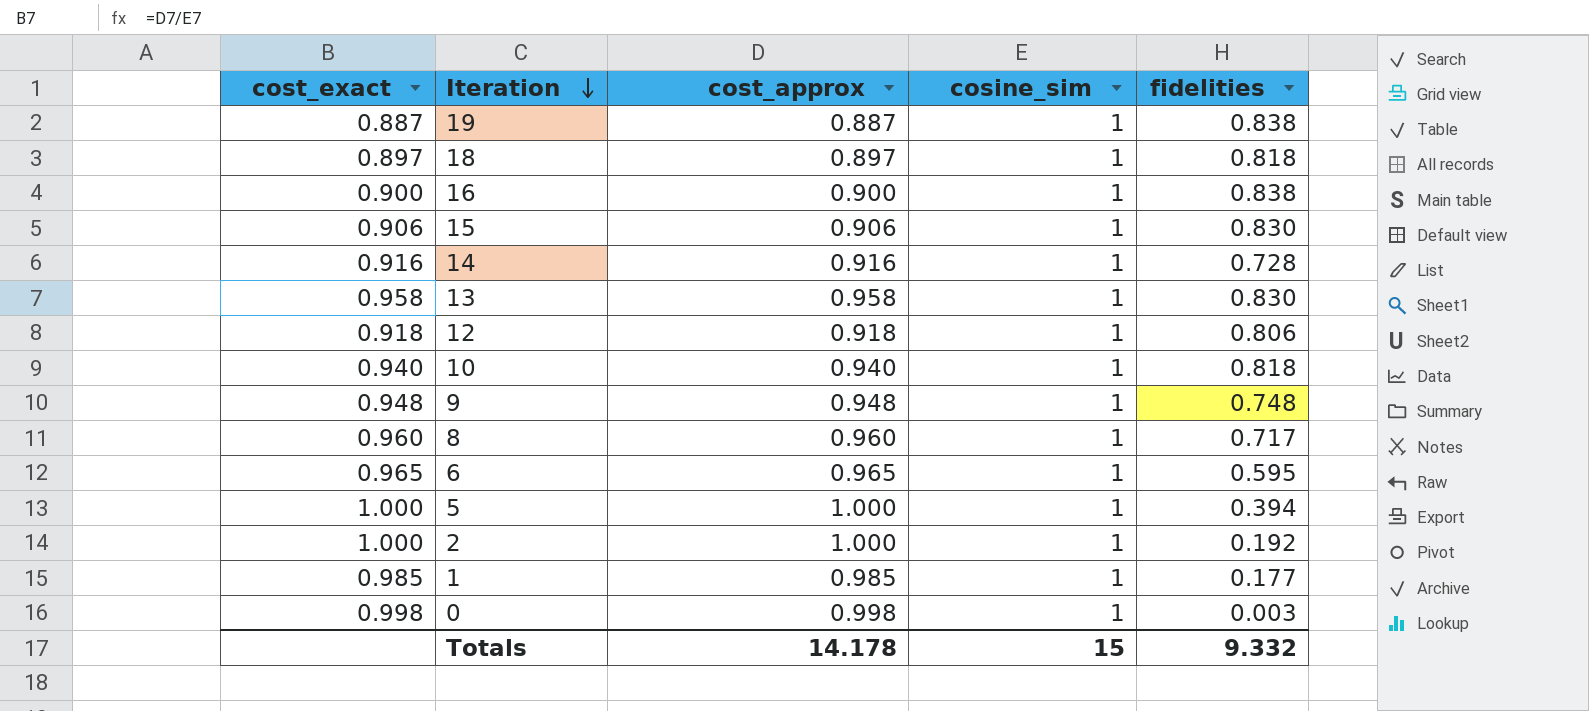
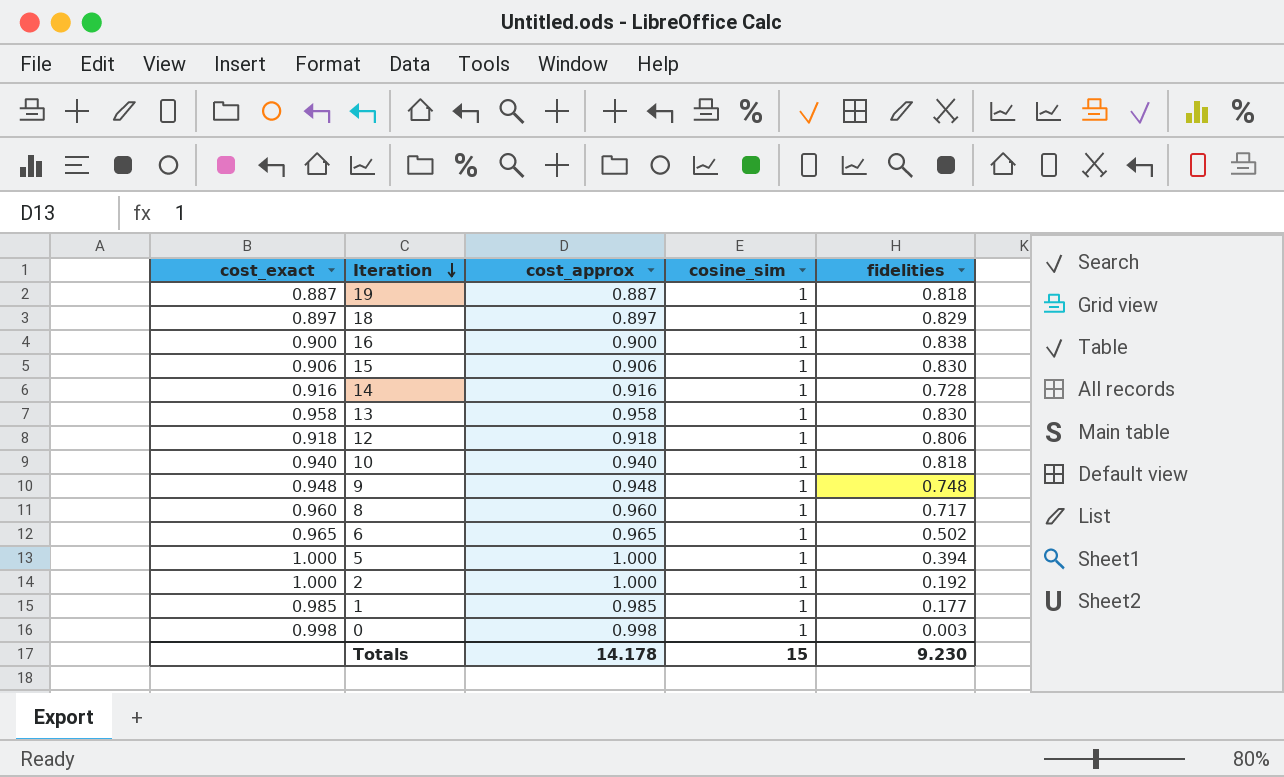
19 | fidelities: 0.838 -> 0.818
18 | fidelities: 0.818 -> 0.829
6 | fidelities: 0.595 -> 0.502
Totals | fidelities: 9.332 -> 9.230

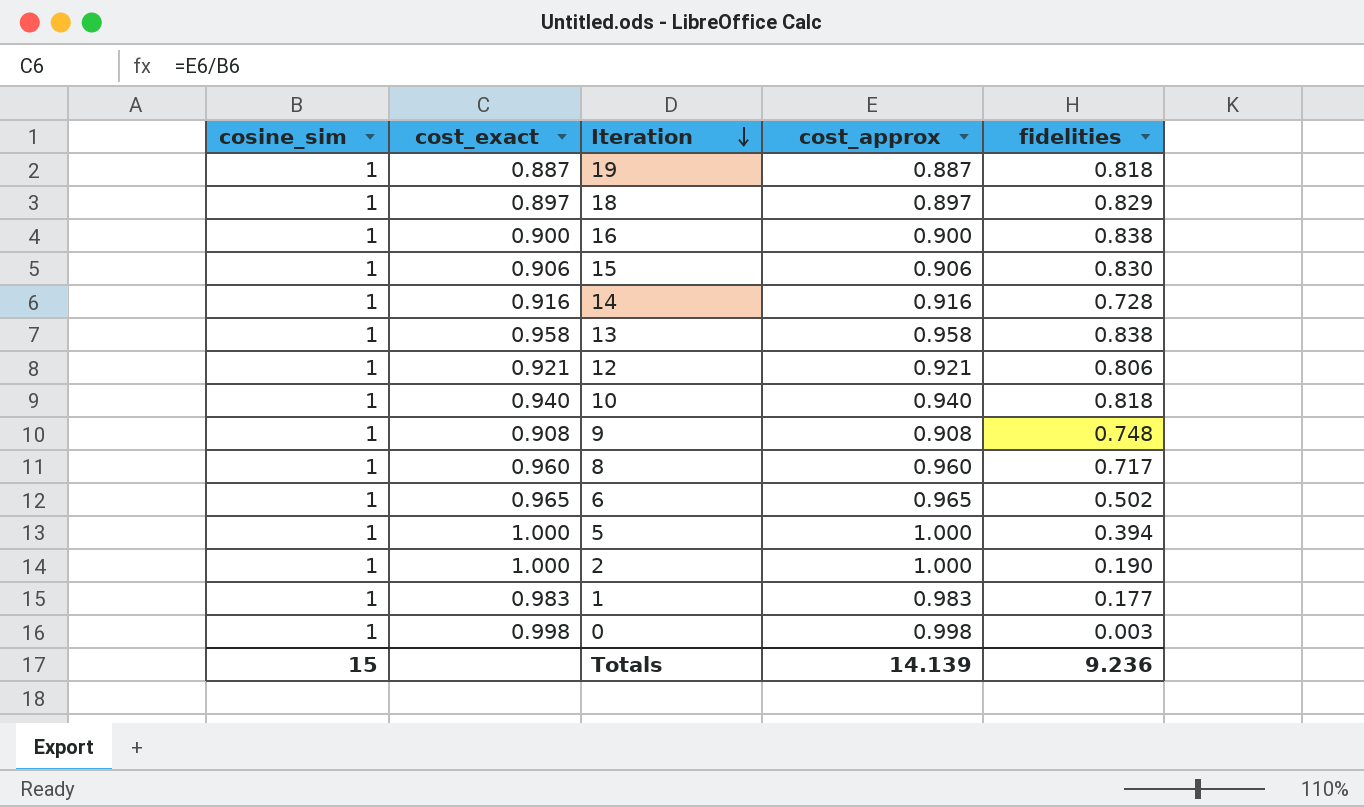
column cosine_sim | position: 4 -> 1
13 | fidelities: 0.830 -> 0.838
12 | cost_exact: 0.918 -> 0.921
12 | cost_approx: 0.918 -> 0.921
9 | cost_exact: 0.948 -> 0.908
9 | cost_approx: 0.948 -> 0.908
2 | fidelities: 0.192 -> 0.190
1 | cost_exact: 0.985 -> 0.983
1 | cost_approx: 0.985 -> 0.983
Totals | cost_approx: 14.178 -> 14.139
Totals | fidelities: 9.230 -> 9.236

